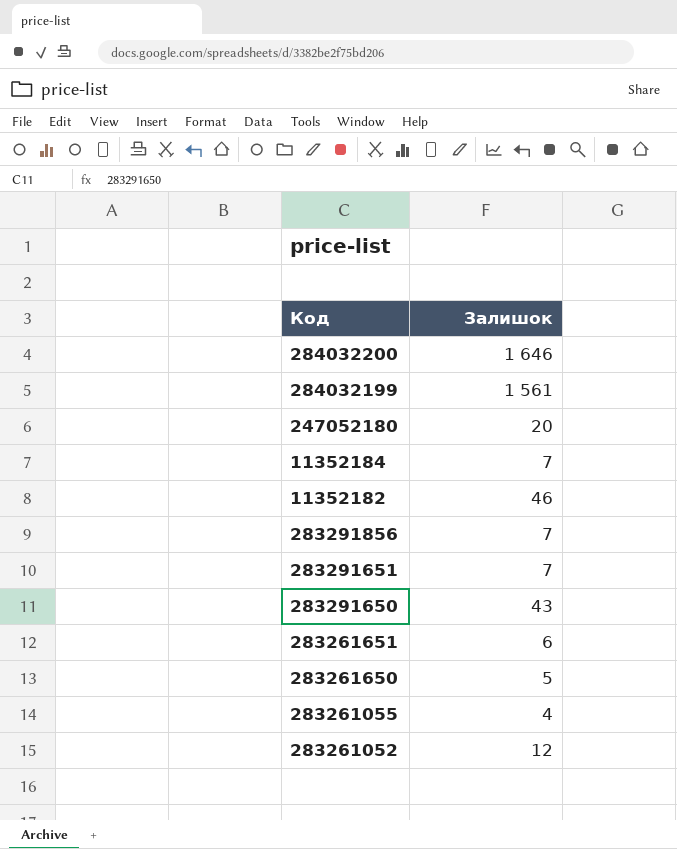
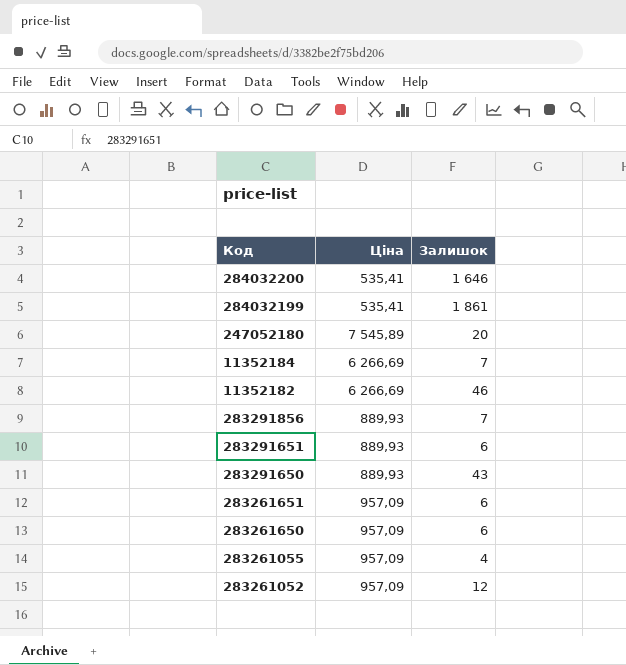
column Ціна | position: none -> 2
284032199 | Залишок: 1 561 -> 1 861
283291651 | Залишок: 7 -> 6
283261650 | Залишок: 5 -> 6

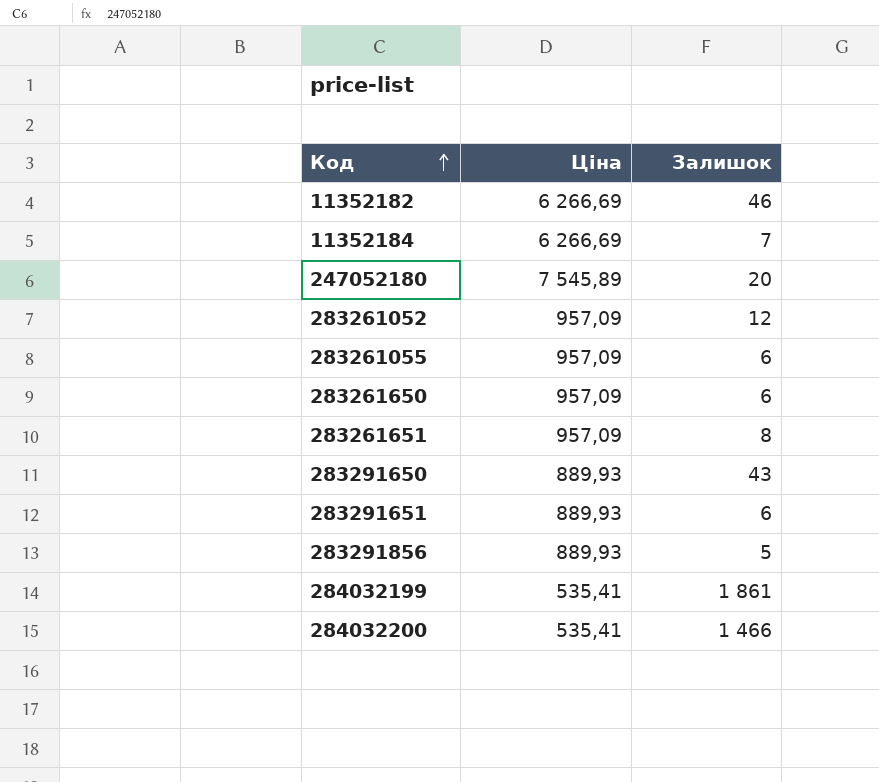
row order: none -> Код ascending
283261055 | Залишок: 4 -> 6
283261651 | Залишок: 6 -> 8
283291856 | Залишок: 7 -> 5
284032200 | Залишок: 1 646 -> 1 466

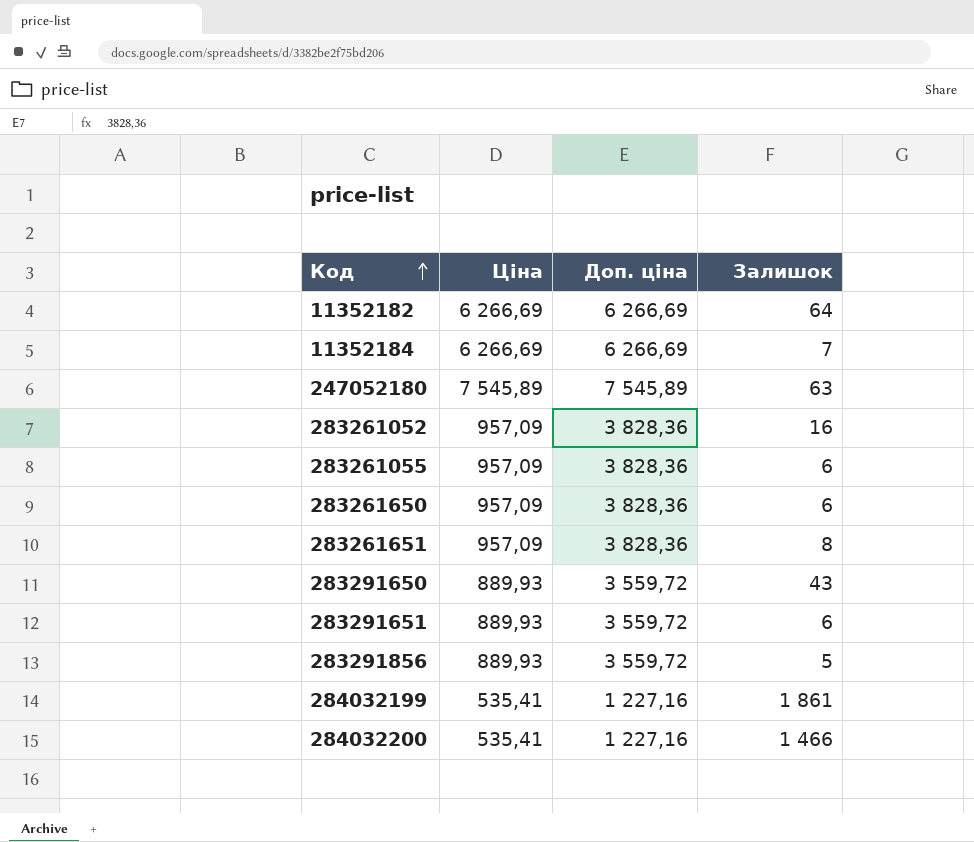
column Доп. ціна | position: none -> 3
11352182 | Залишок: 46 -> 64
247052180 | Залишок: 20 -> 63
283261052 | Залишок: 12 -> 16

